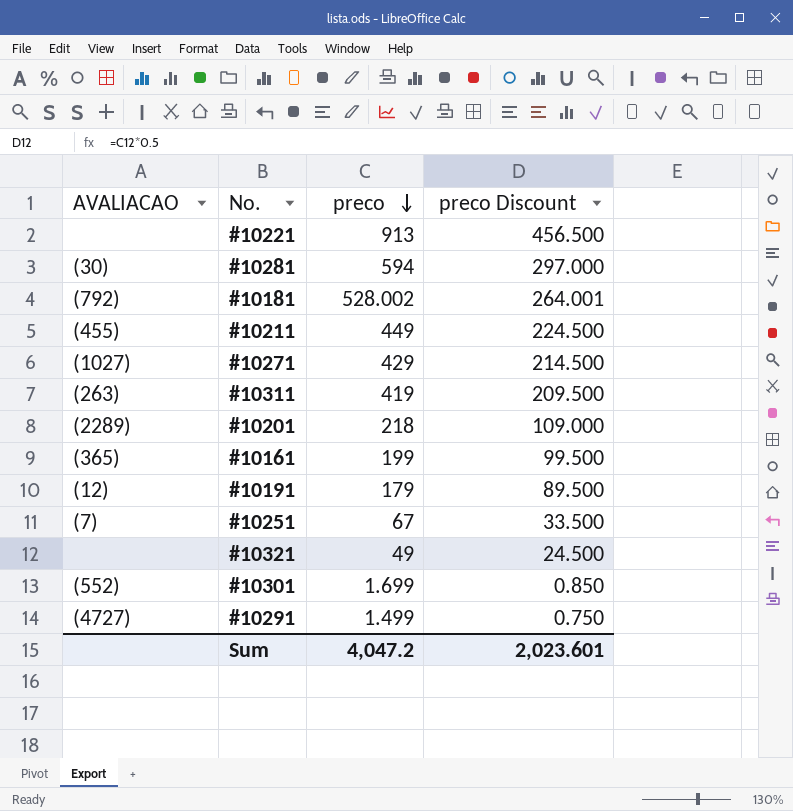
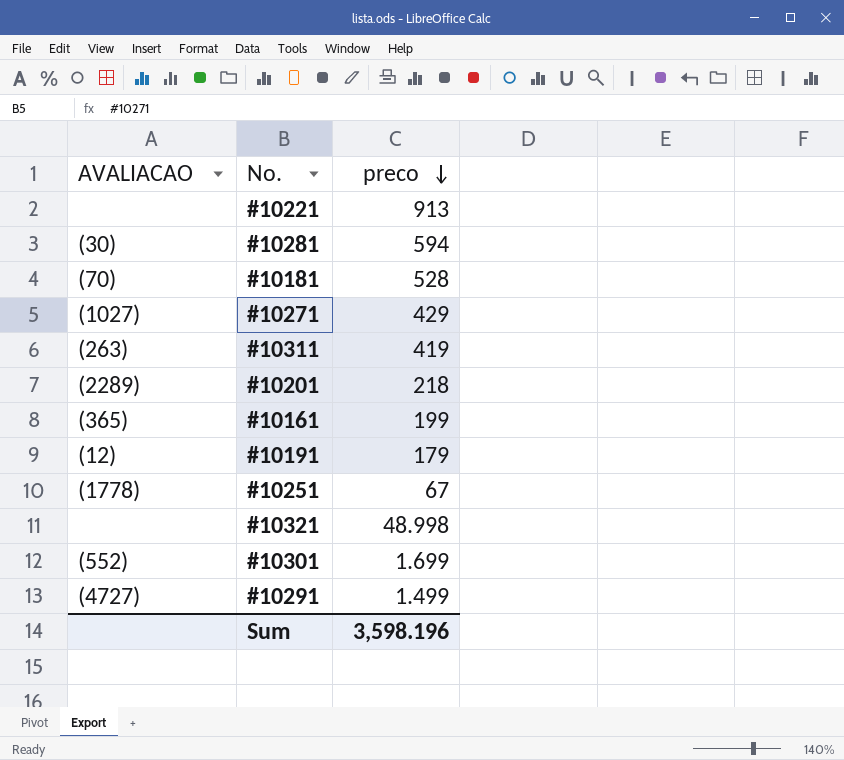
column preco Discount | formula: [preco] * 0.5 -> none
row #10211: (455) | 449 | 224.500 -> none
#10181 | AVALIACAO: (792) -> (70)
#10181 | preco: 528.002 -> 528
#10251 | AVALIACAO: (7) -> (1778)
#10321 | preco: 49 -> 48.998
Sum | preco: 4,047.2 -> 3,598.196

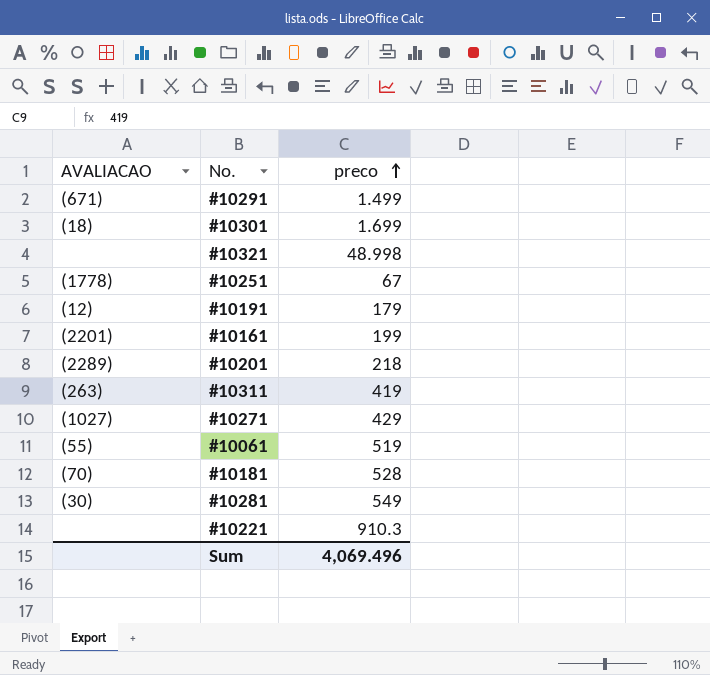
row order: preco descending -> preco ascending
#10291 | AVALIACAO: (4727) -> (671)
#10301 | AVALIACAO: (552) -> (18)
#10161 | AVALIACAO: (365) -> (2201)
row #10061: none -> (55) | 519
#10281 | preco: 594 -> 549
#10221 | preco: 913 -> 910.3
Sum | preco: 3,598.196 -> 4,069.496

